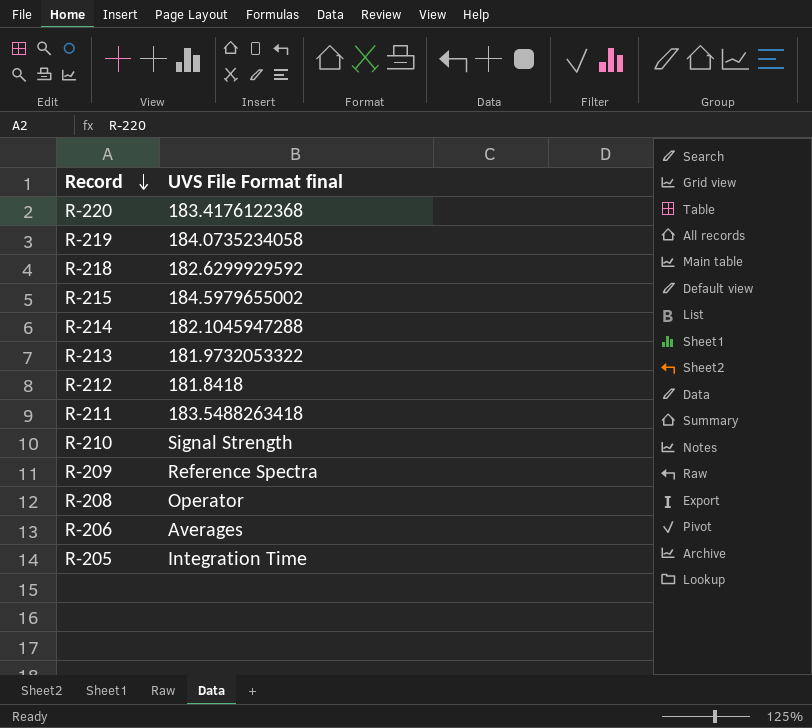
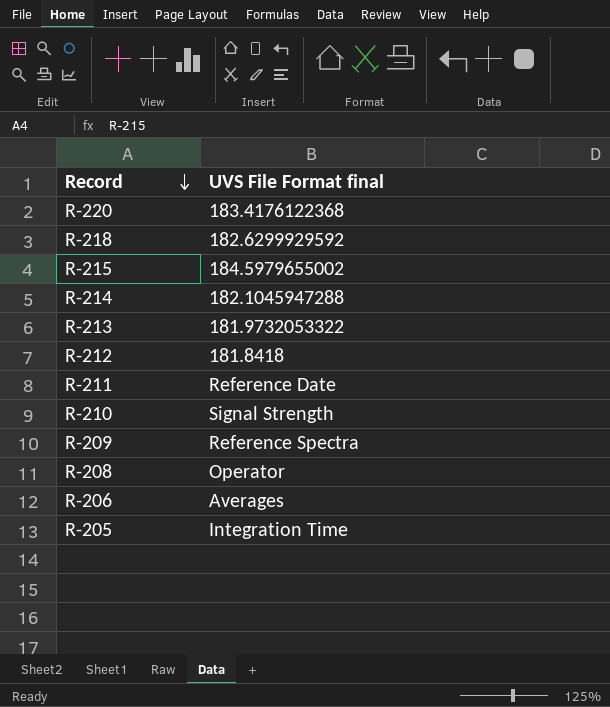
row R-219: 184.0735234058 -> none
R-211 | UVS File Format final: 183.5488263418 -> Reference Date

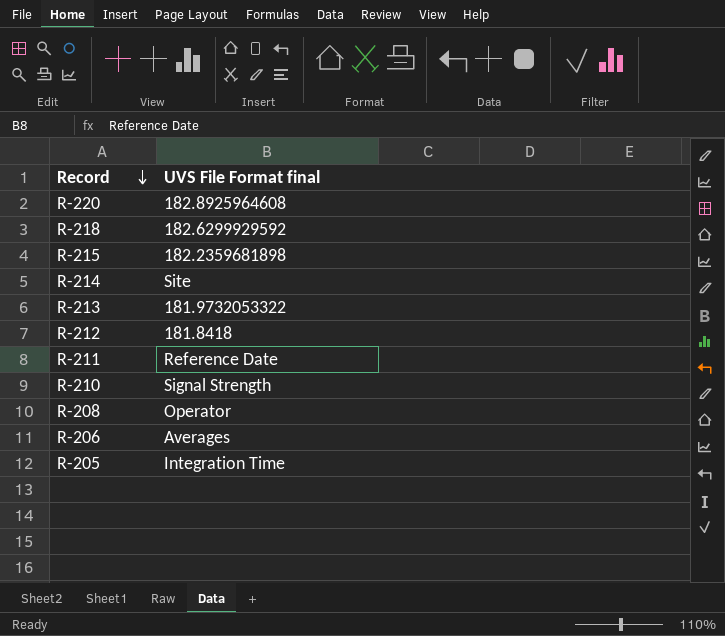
row R-209: Reference Spectra -> none
R-220 | UVS File Format final: 183.4176122368 -> 182.8925964608
R-215 | UVS File Format final: 184.5979655002 -> 182.2359681898
R-214 | UVS File Format final: 182.1045947288 -> Site

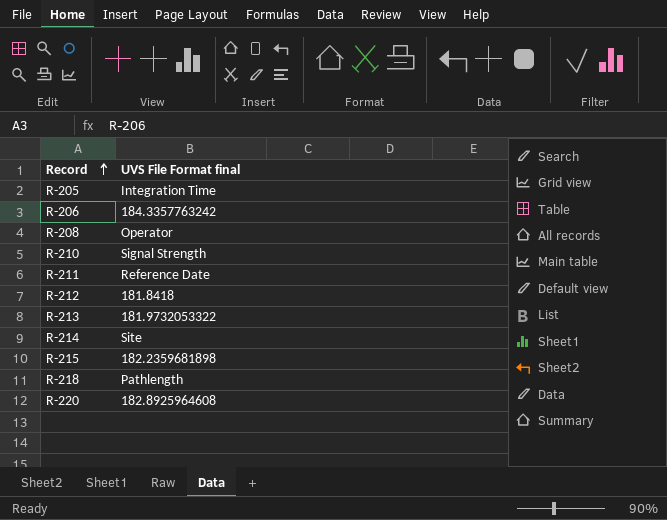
row order: Record descending -> Record ascending
R-206 | UVS File Format final: Averages -> 184.3357763242
R-218 | UVS File Format final: 182.6299929592 -> Pathlength

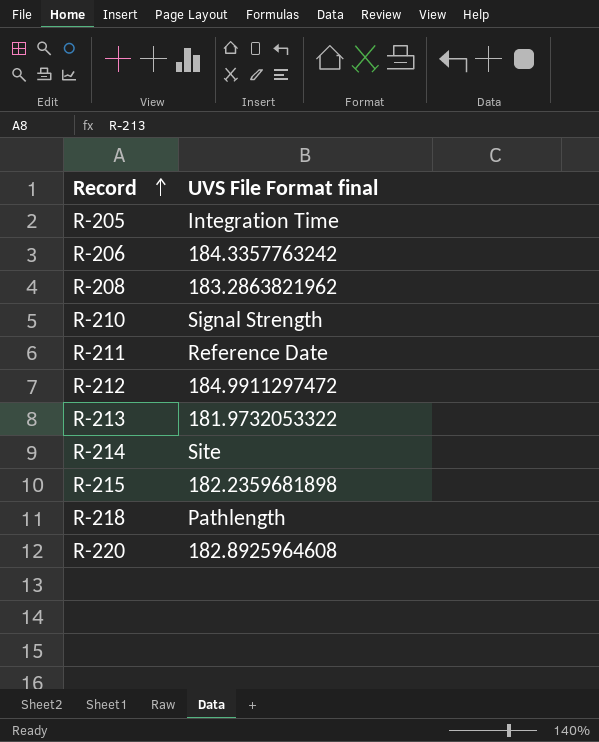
R-208 | UVS File Format final: Operator -> 183.2863821962
R-212 | UVS File Format final: 181.8418 -> 184.9911297472

